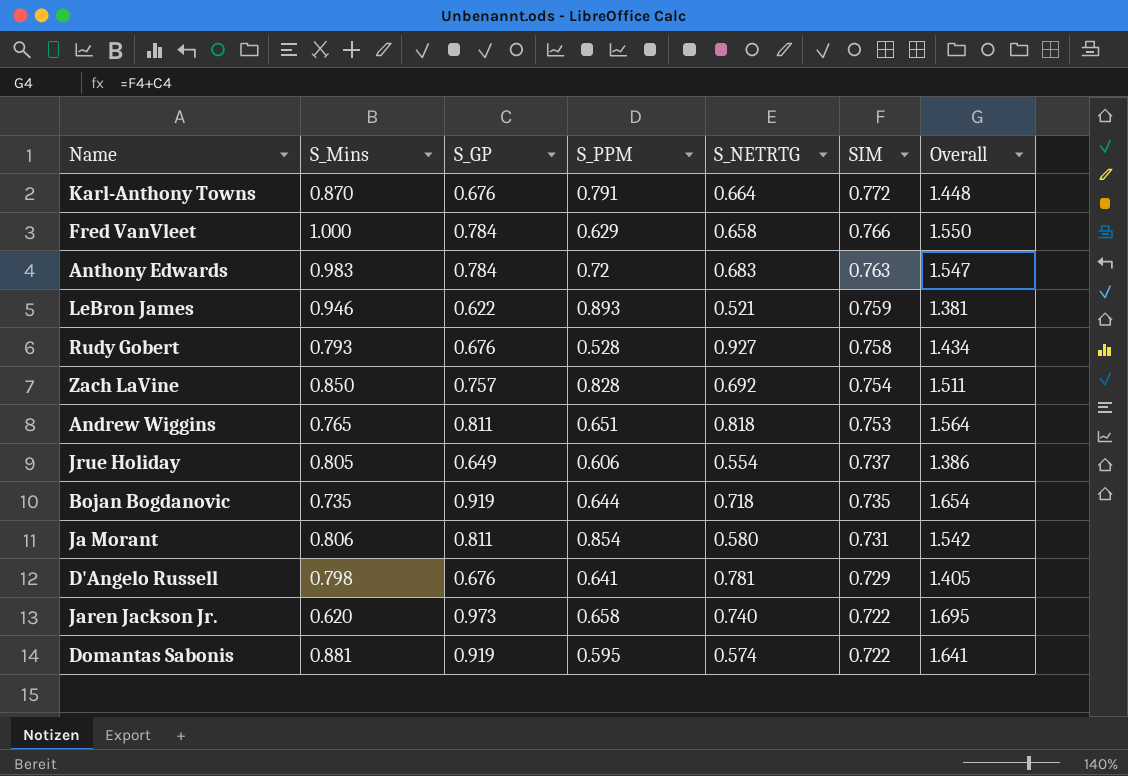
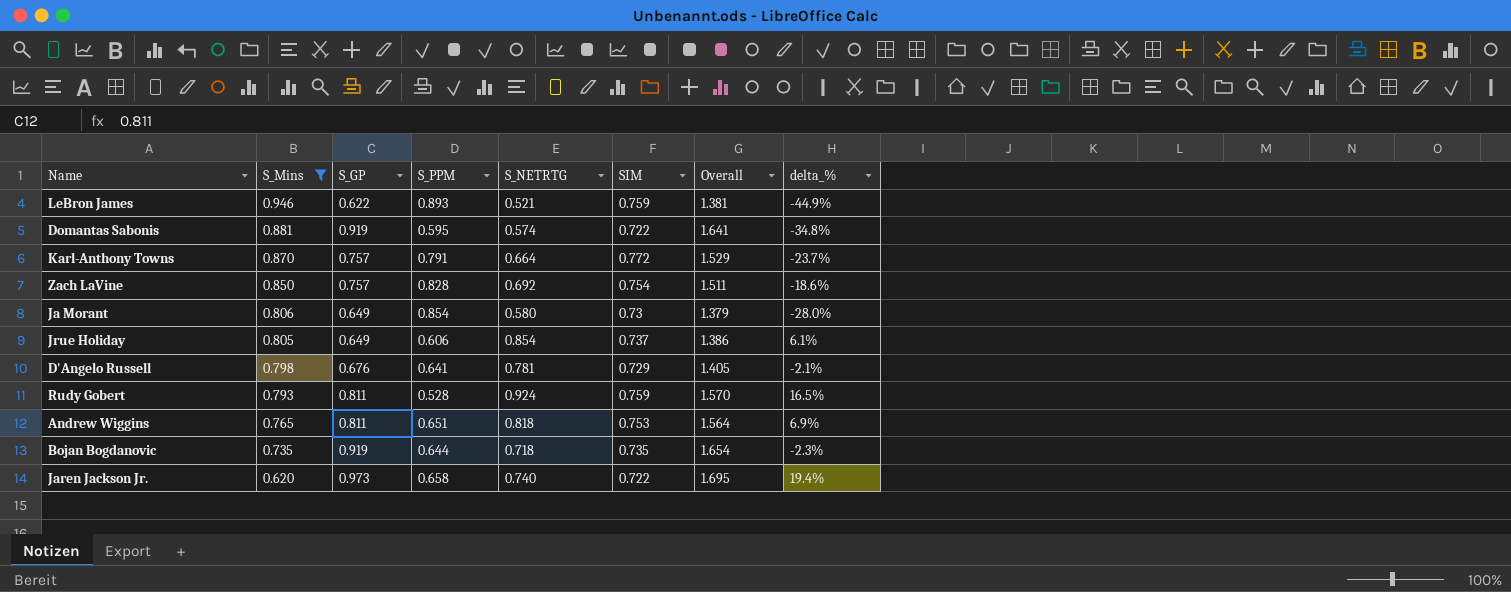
filter: none -> S_Mins <= 0.946
row order: SIM descending -> S_Mins descending
column delta_% | formula: none -> ([S_NETRTG] - [S_Mins]) / [S_Mins]
Karl-Anthony Towns | S_GP: 0.676 -> 0.757
Karl-Anthony Towns | Overall: 1.448 -> 1.529
Ja Morant | S_GP: 0.811 -> 0.649
Ja Morant | SIM: 0.731 -> 0.73
Ja Morant | Overall: 1.542 -> 1.379
Jrue Holiday | S_NETRTG: 0.554 -> 0.854
Rudy Gobert | S_GP: 0.676 -> 0.811
Rudy Gobert | S_NETRTG: 0.927 -> 0.924
Rudy Gobert | SIM: 0.758 -> 0.759
Rudy Gobert | Overall: 1.434 -> 1.570

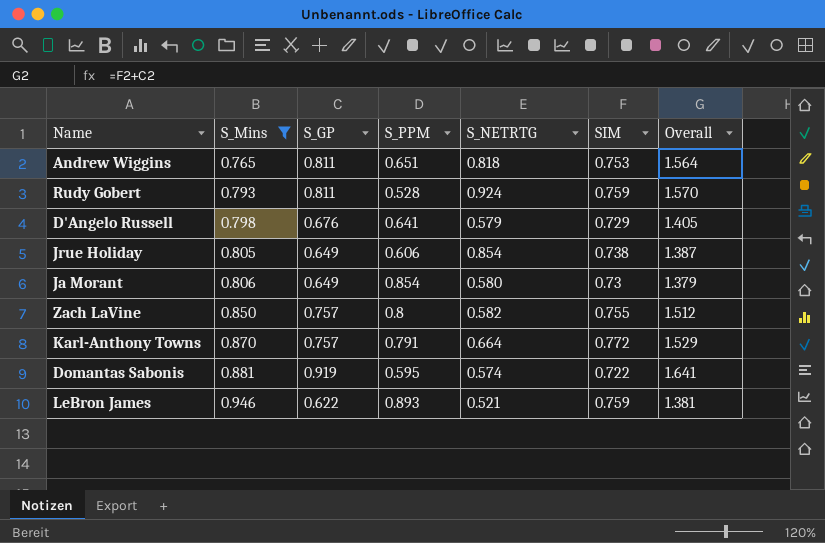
row order: S_Mins descending -> S_Mins ascending
column delta_% | formula: ([S_NETRTG] - [S_Mins]) / [S_Mins] -> none
row Bojan Bogdanovic: 0.735 | 0.919 | 0.644 | 0.718 | 0.735 | 1.654 | -2.3% -> none
row Jaren Jackson Jr.: 0.620 | 0.973 | 0.658 | 0.740 | 0.722 | 1.695 | 19.4% -> none
D'Angelo Russell | S_NETRTG: 0.781 -> 0.579
Jrue Holiday | SIM: 0.737 -> 0.738
Jrue Holiday | Overall: 1.386 -> 1.387
Zach LaVine | S_PPM: 0.828 -> 0.8
Zach LaVine | S_NETRTG: 0.692 -> 0.582
Zach LaVine | SIM: 0.754 -> 0.755
Zach LaVine | Overall: 1.511 -> 1.512

